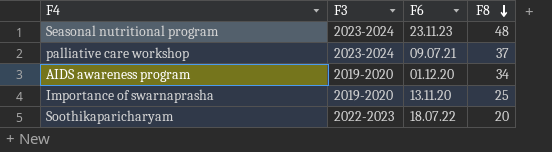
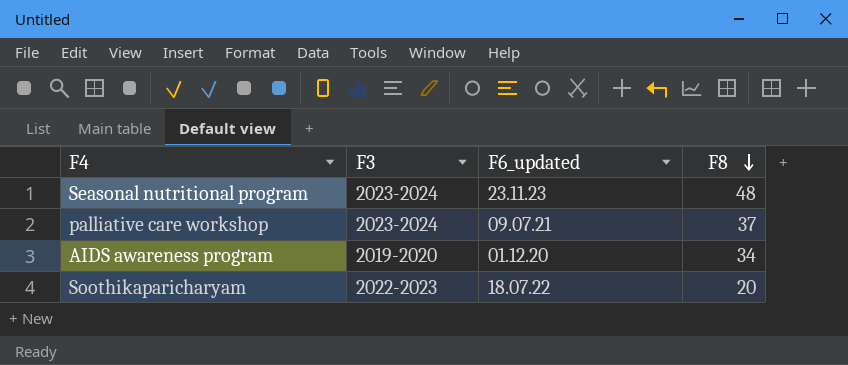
column name: F6 -> F6_updated
row Importance of swarnaprasha: 2019-2020 | 13.11.20 | 25 -> none

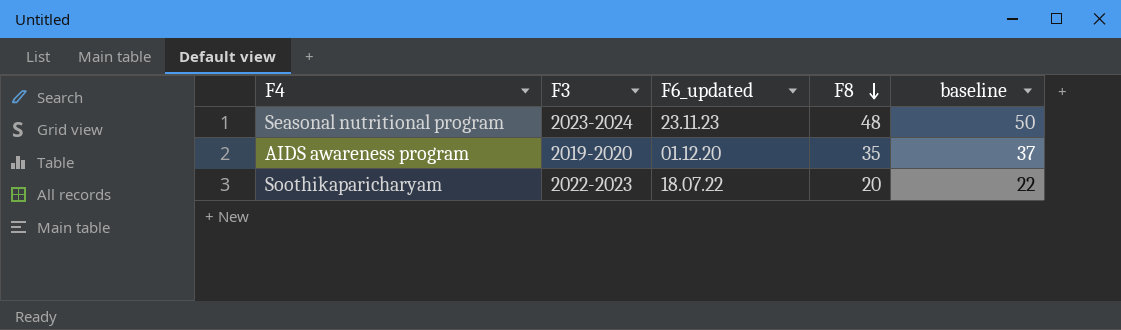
column baseline | formula: none -> [F8] + 2
row palliative care workshop: 2023-2024 | 09.07.21 | 37 -> none
AIDS awareness program | F8: 34 -> 35

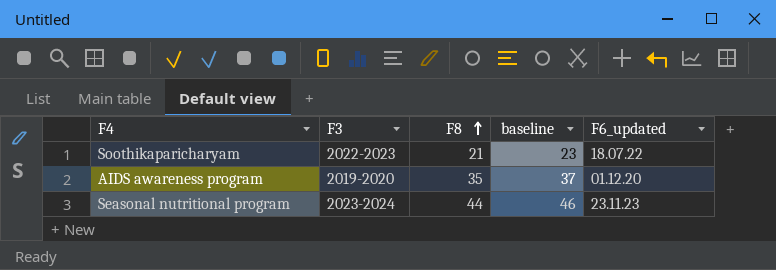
row order: F8 descending -> F8 ascending
column F6_updated | position: 3 -> 5
Soothikaparicharyam | F8: 20 -> 21
Soothikaparicharyam | baseline: 22 -> 23
Seasonal nutritional program | F8: 48 -> 44
Seasonal nutritional program | baseline: 50 -> 46

